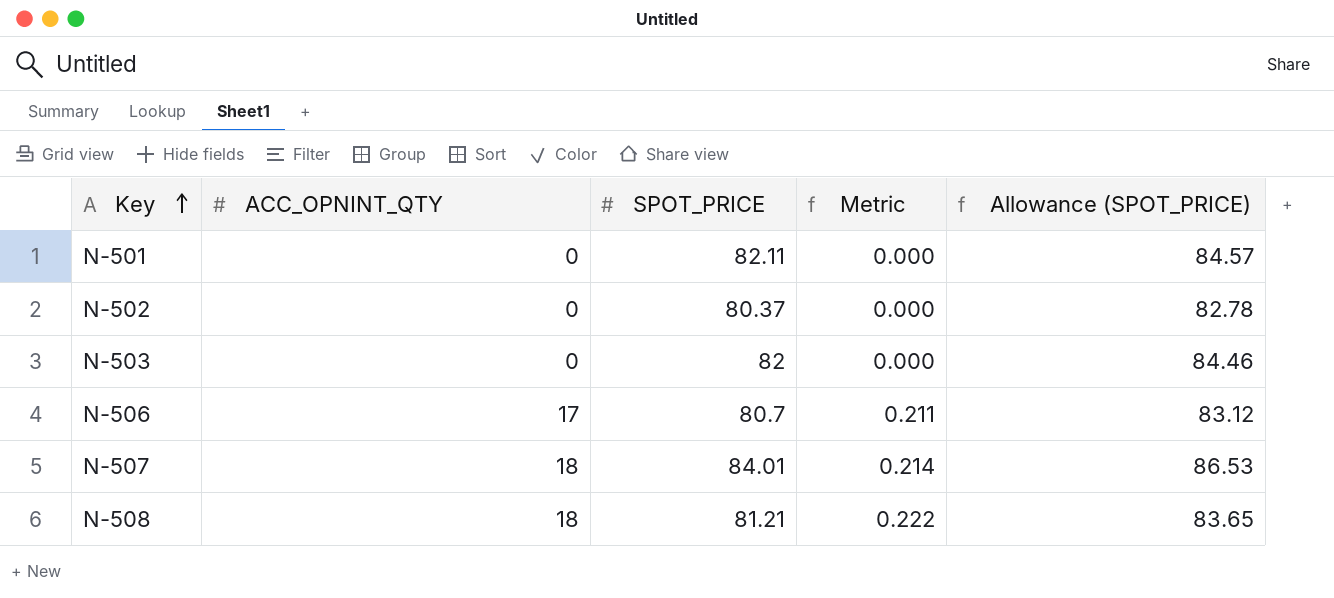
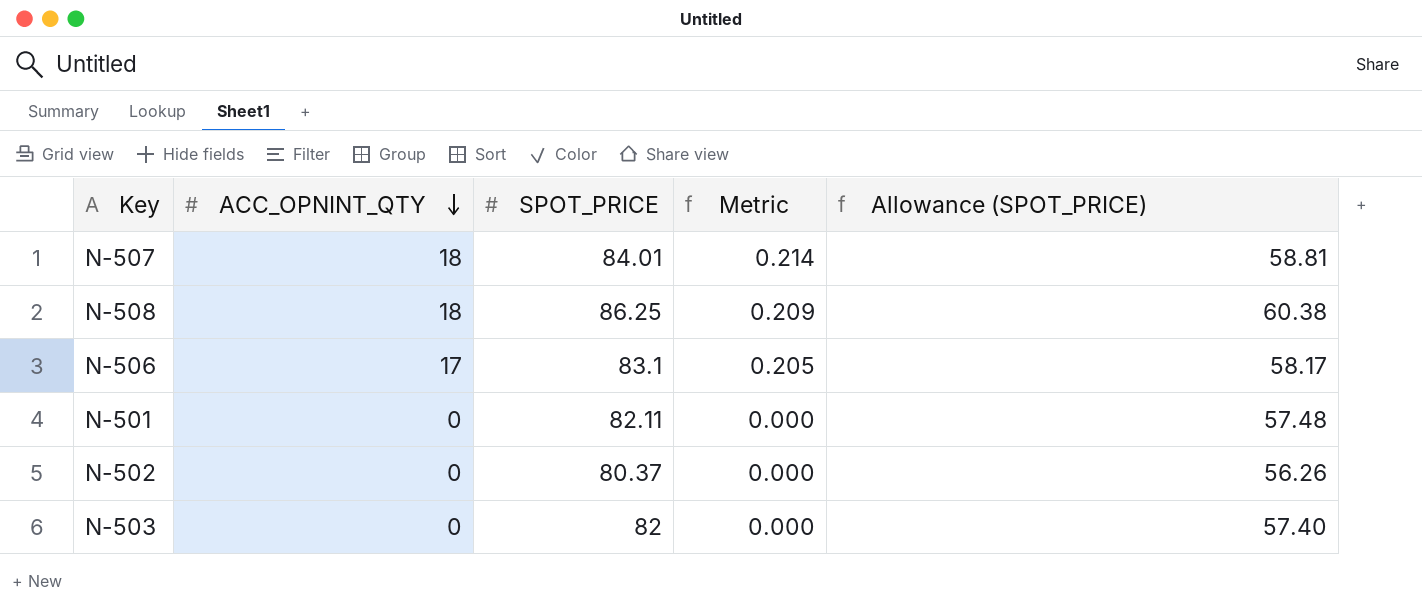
row order: Key ascending -> ACC_OPNINT_QTY descending
column Allowance (SPOT_PRICE) | formula: [SPOT_PRICE] * 1.03 -> [SPOT_PRICE] * 0.7
N-508 | SPOT_PRICE: 81.21 -> 86.25
N-508 | Metric: 0.222 -> 0.209
N-506 | SPOT_PRICE: 80.7 -> 83.1
N-506 | Metric: 0.211 -> 0.205

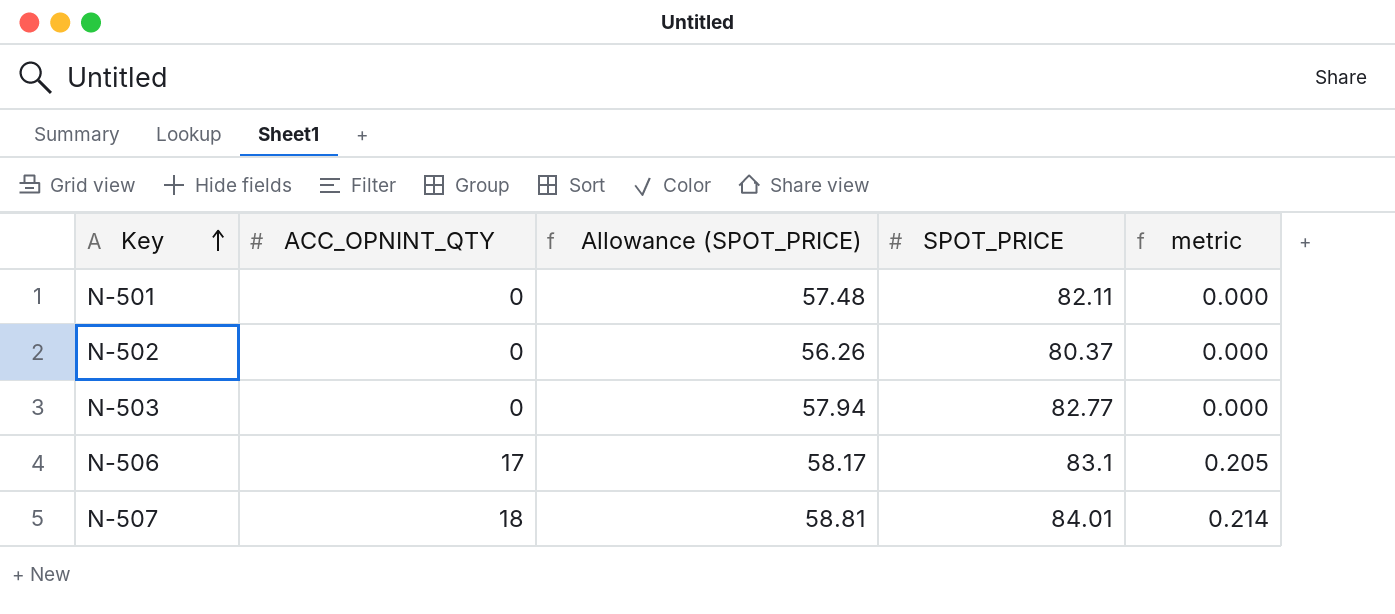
row order: ACC_OPNINT_QTY descending -> Key ascending
column Allowance (SPOT_PRICE) | position: 5 -> 3
column name: Metric -> metric
row N-508: 18 | 86.25 | 0.209 | 60.38 -> none
N-503 | Allowance (SPOT_PRICE): 57.40 -> 57.94
N-503 | SPOT_PRICE: 82 -> 82.77

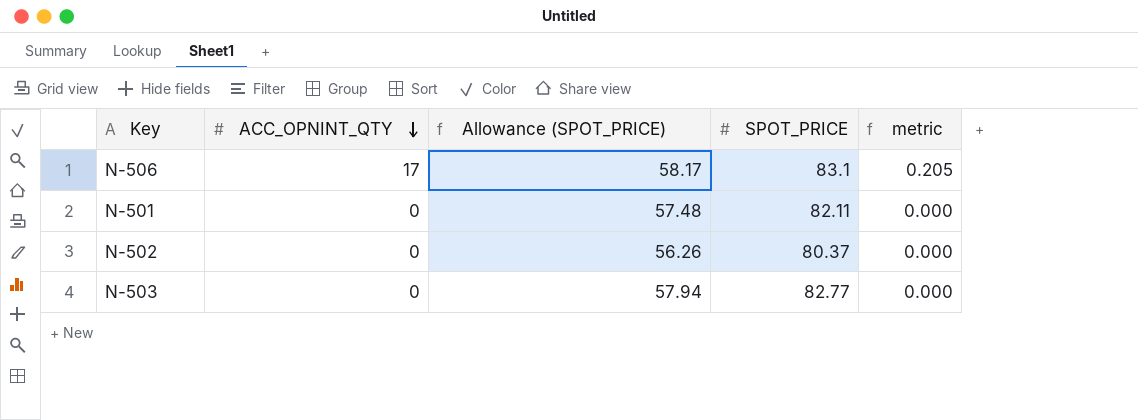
row order: Key ascending -> ACC_OPNINT_QTY descending
row N-507: 18 | 58.81 | 84.01 | 0.214 -> none

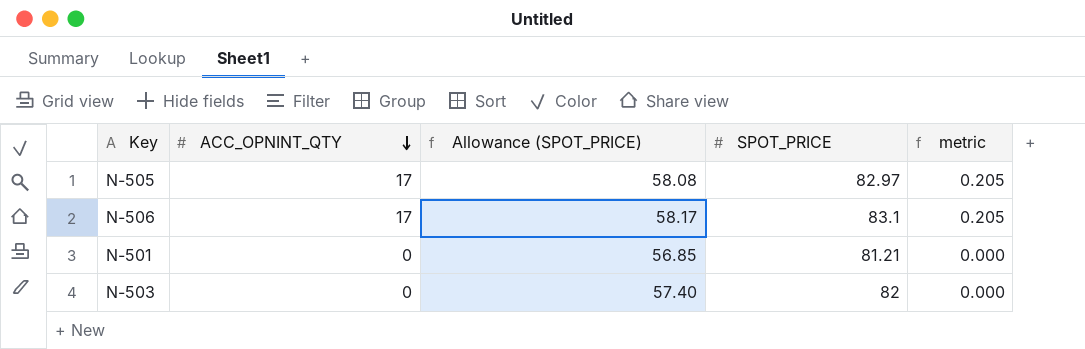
row N-502: 0 | 56.26 | 80.37 | 0.000 -> none
row N-505: none -> 17 | 58.08 | 82.97 | 0.205
N-501 | Allowance (SPOT_PRICE): 57.48 -> 56.85
N-501 | SPOT_PRICE: 82.11 -> 81.21
N-503 | Allowance (SPOT_PRICE): 57.94 -> 57.40
N-503 | SPOT_PRICE: 82.77 -> 82

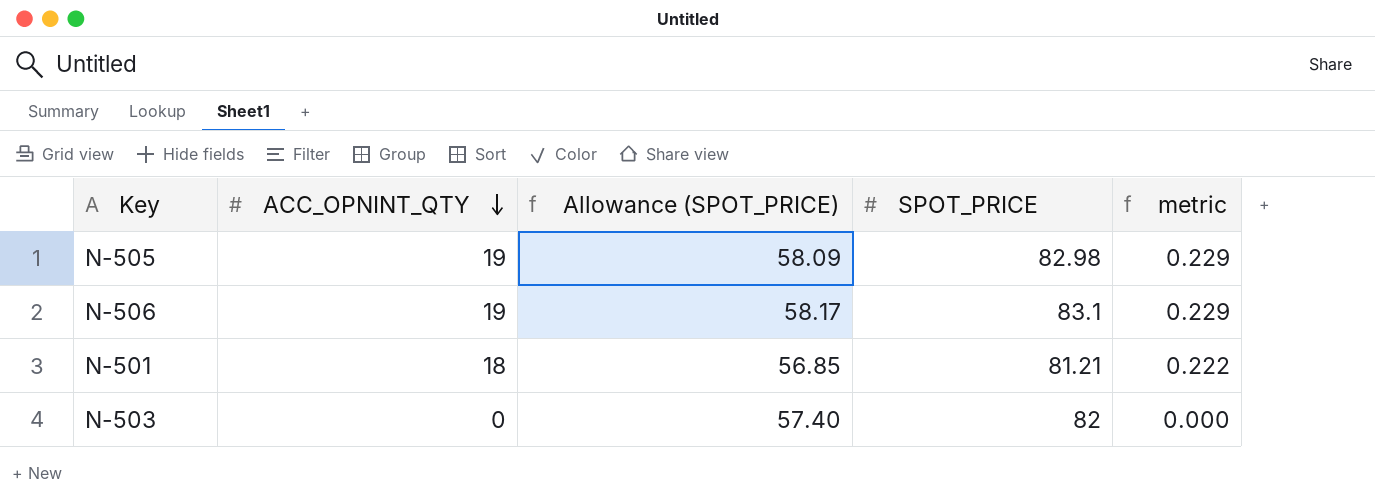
N-505 | ACC_OPNINT_QTY: 17 -> 19
N-505 | Allowance (SPOT_PRICE): 58.08 -> 58.09
N-505 | SPOT_PRICE: 82.97 -> 82.98
N-505 | metric: 0.205 -> 0.229
N-506 | ACC_OPNINT_QTY: 17 -> 19
N-506 | metric: 0.205 -> 0.229
N-501 | ACC_OPNINT_QTY: 0 -> 18
N-501 | metric: 0.000 -> 0.222

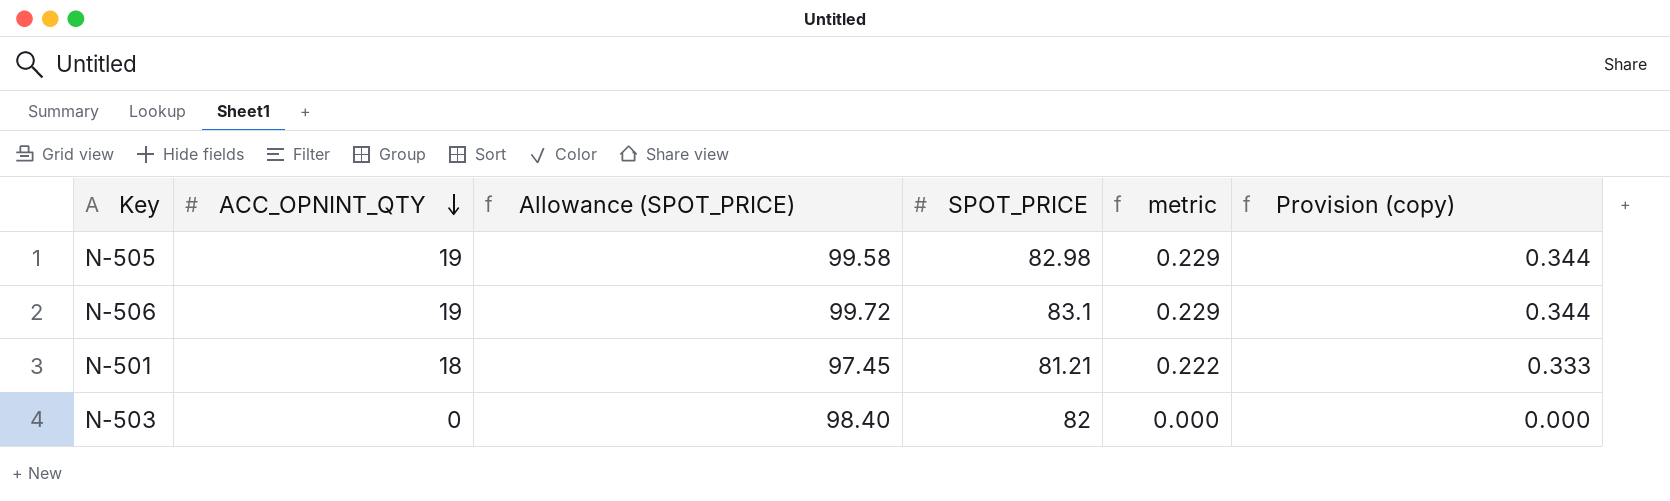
column Allowance (SPOT_PRICE) | formula: [SPOT_PRICE] * 0.7 -> [SPOT_PRICE] * 1.2
column Provision (copy) | formula: none -> [metric] * 1.5

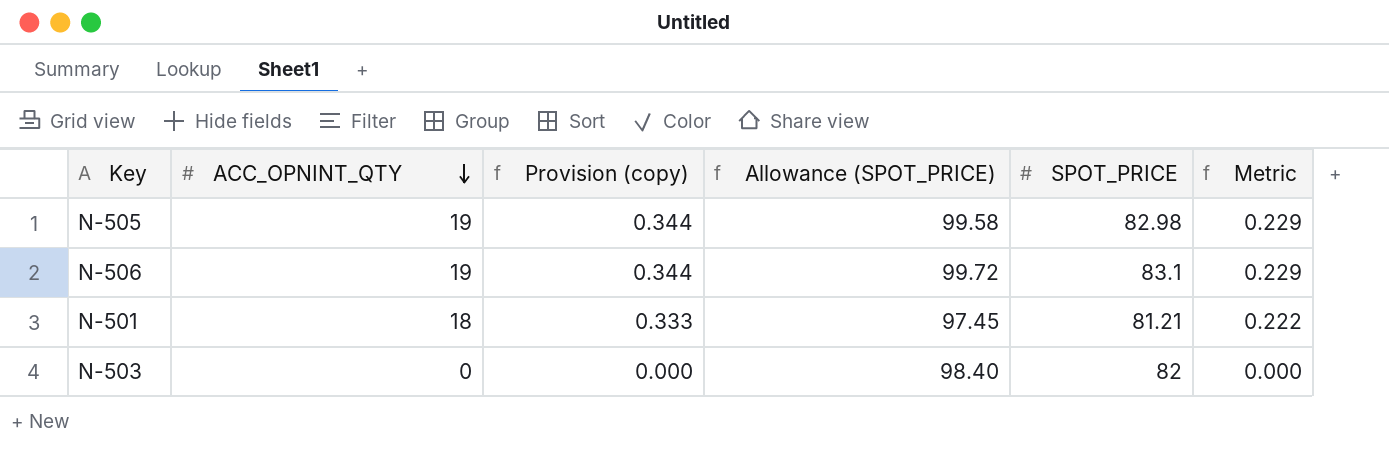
column Provision (copy) | position: 6 -> 3
column name: metric -> Metric

